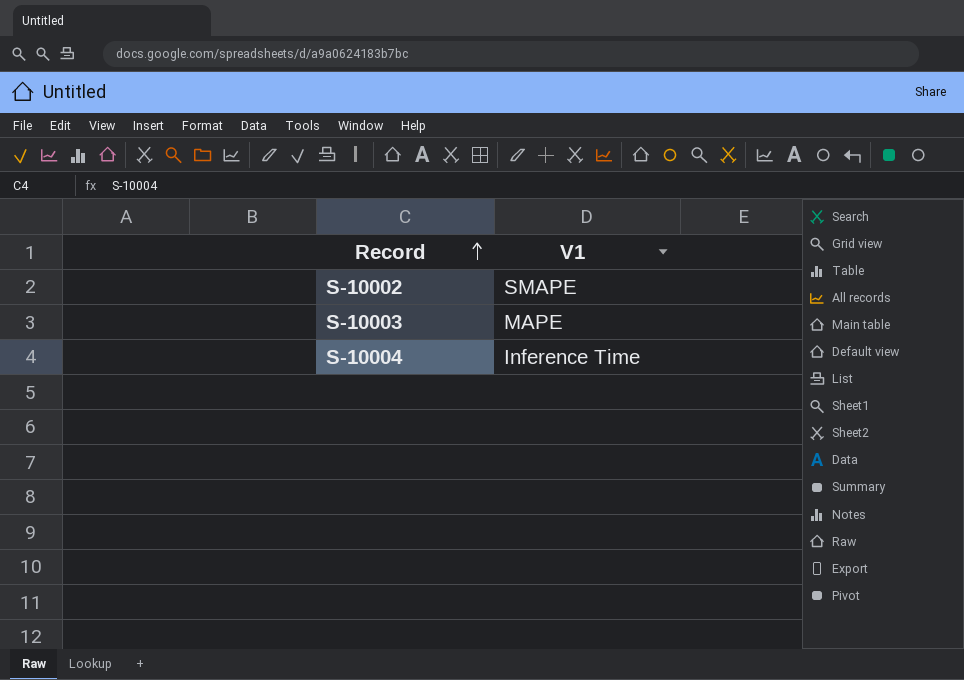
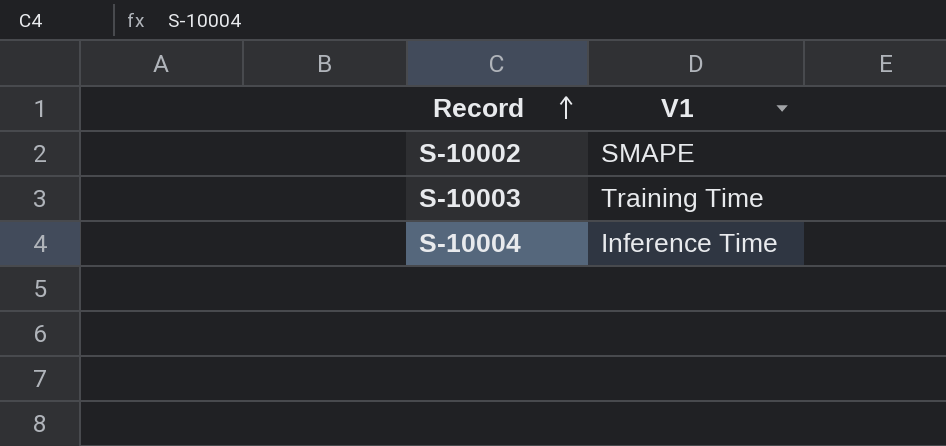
S-10003 | V1: MAPE -> Training Time

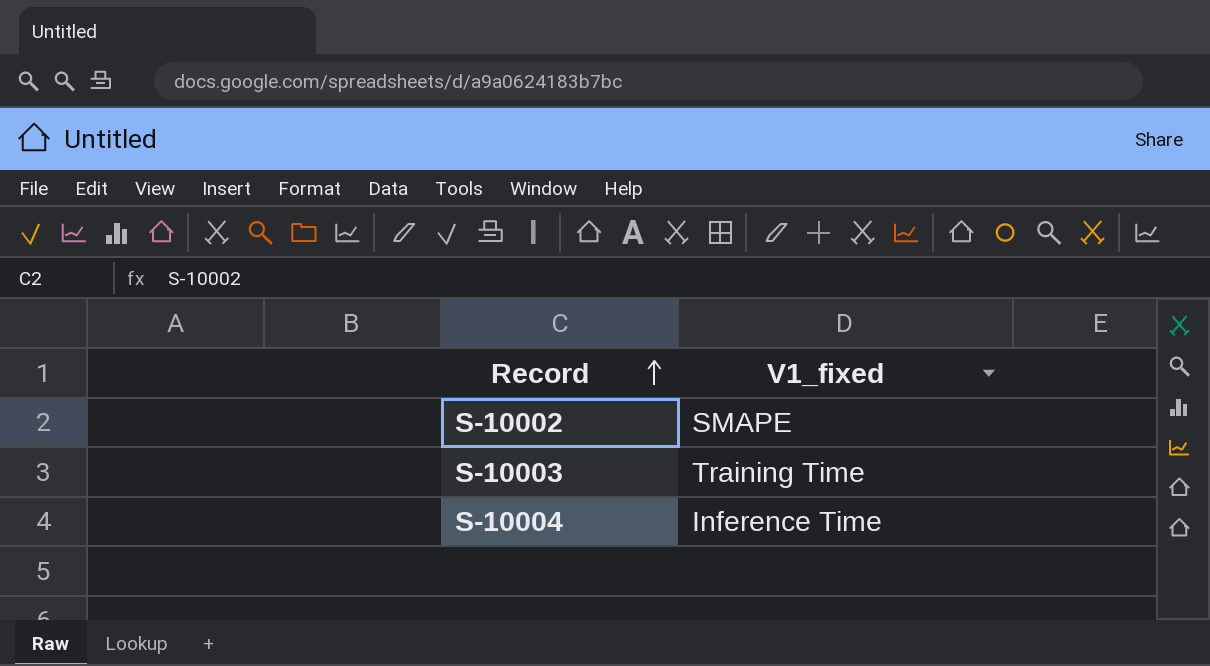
column name: V1 -> V1_fixed

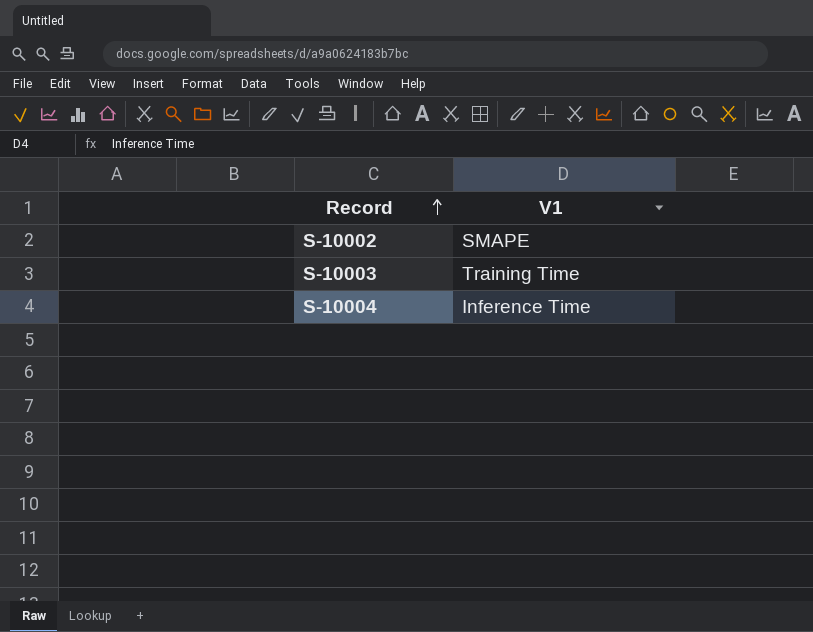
column name: V1_fixed -> V1

